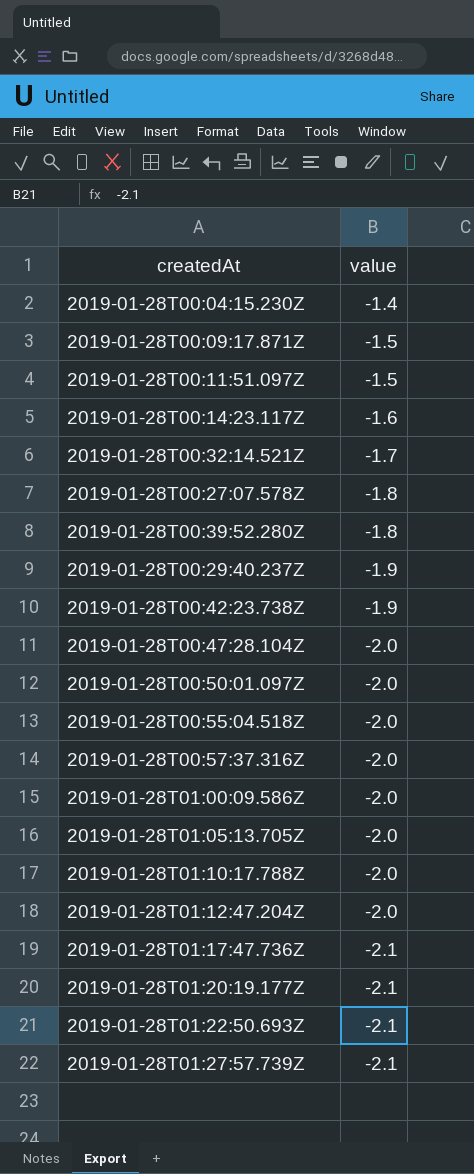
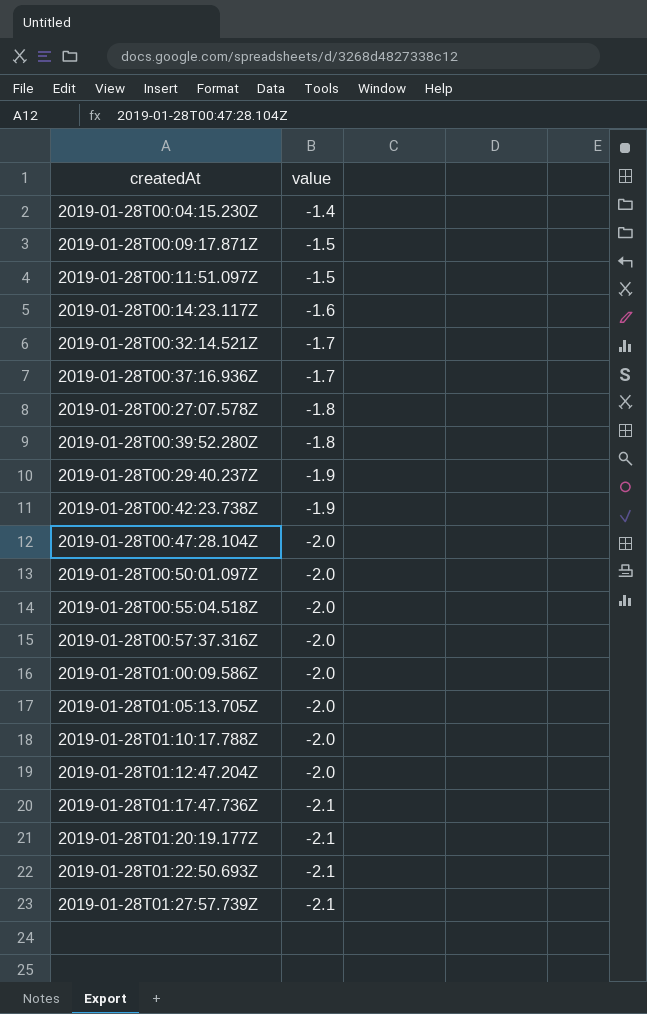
row 2019-01-28T00:37:16.936Z: none -> -1.7

